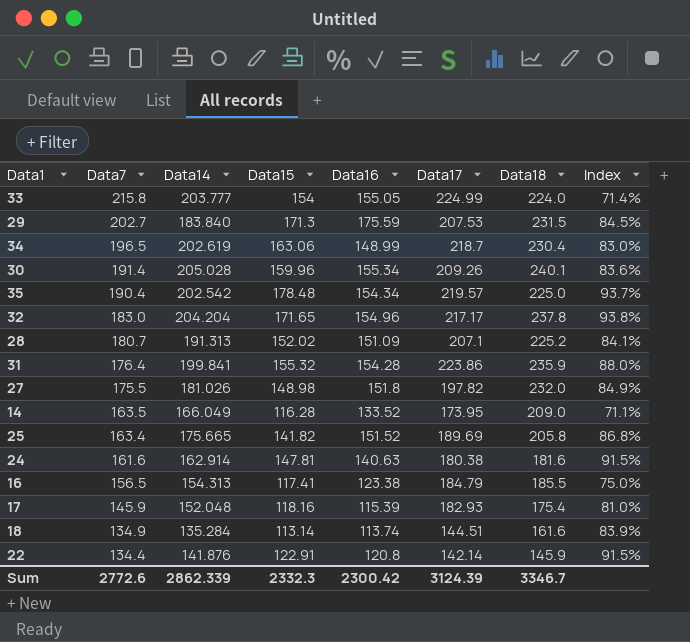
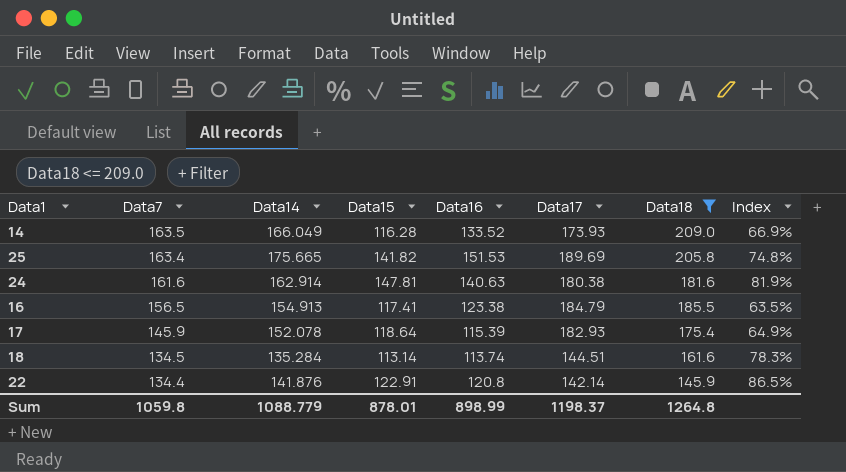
filter: none -> Data18 <= 209.0
column Index | formula: [Data15] / [Data7] -> [Data15] / [Data17]
14 | Data17: 173.95 -> 173.93
25 | Data16: 151.52 -> 151.53
16 | Data14: 154.313 -> 154.913
17 | Data14: 152.048 -> 152.078
17 | Data15: 118.16 -> 118.64
18 | Data7: 134.9 -> 134.5
Sum | Data7: 2772.6 -> 1059.8
Sum | Data14: 2862.339 -> 1088.779
Sum | Data15: 2332.3 -> 878.01
Sum | Data16: 2300.42 -> 898.99
Sum | Data17: 3124.39 -> 1198.37
Sum | Data18: 3346.7 -> 1264.8

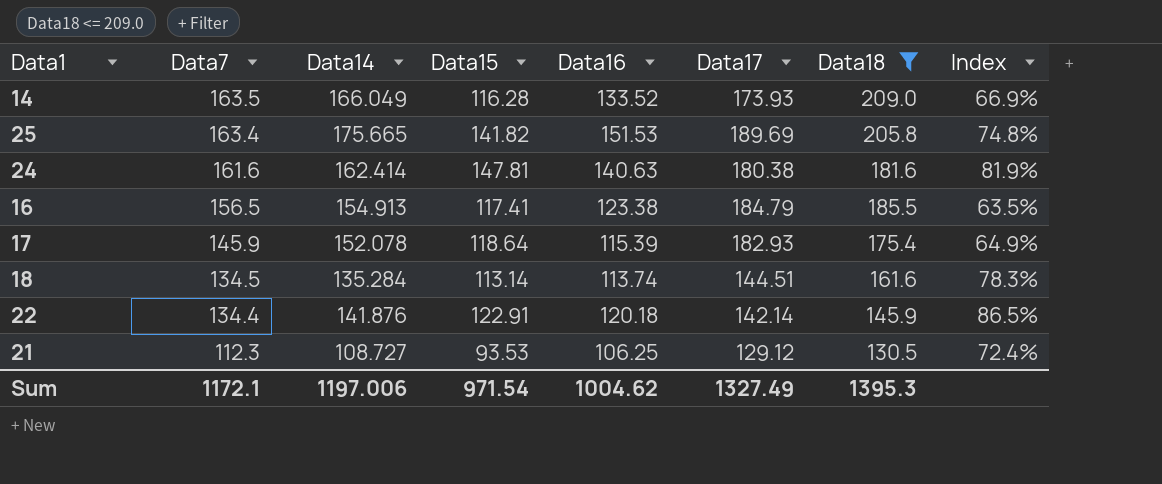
24 | Data14: 162.914 -> 162.414
22 | Data16: 120.8 -> 120.18
row 21: none -> 112.3 | 108.727 | 93.53 | 106.25 | 129.12 | 130.5 | 72.4%
Sum | Data7: 1059.8 -> 1172.1
Sum | Data14: 1088.779 -> 1197.006
Sum | Data15: 878.01 -> 971.54
Sum | Data16: 898.99 -> 1004.62
Sum | Data17: 1198.37 -> 1327.49
Sum | Data18: 1264.8 -> 1395.3

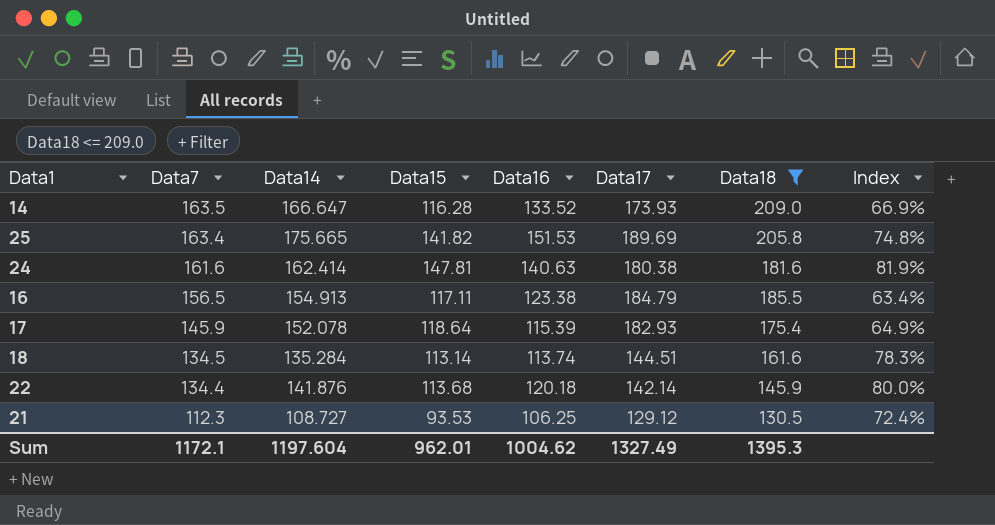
14 | Data14: 166.049 -> 166.647
16 | Data15: 117.41 -> 117.11
16 | Index: 63.5% -> 63.4%
22 | Data15: 122.91 -> 113.68
22 | Index: 86.5% -> 80.0%
Sum | Data14: 1197.006 -> 1197.604
Sum | Data15: 971.54 -> 962.01

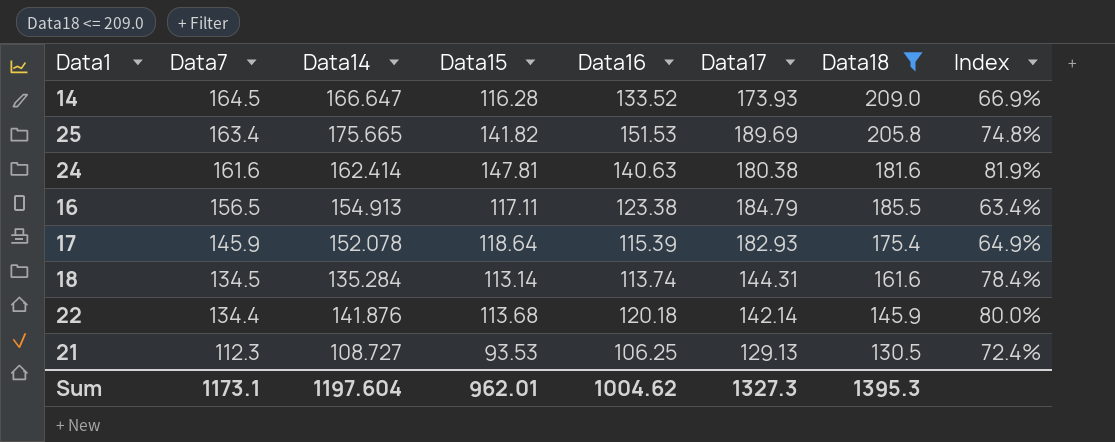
14 | Data7: 163.5 -> 164.5
18 | Data17: 144.51 -> 144.31
18 | Index: 78.3% -> 78.4%
21 | Data17: 129.12 -> 129.13
Sum | Data7: 1172.1 -> 1173.1
Sum | Data17: 1327.49 -> 1327.3

